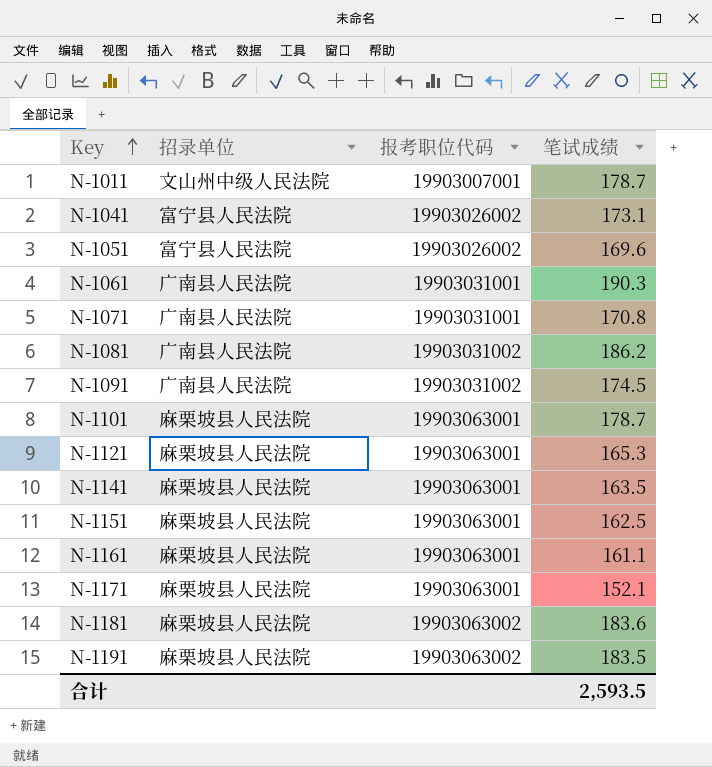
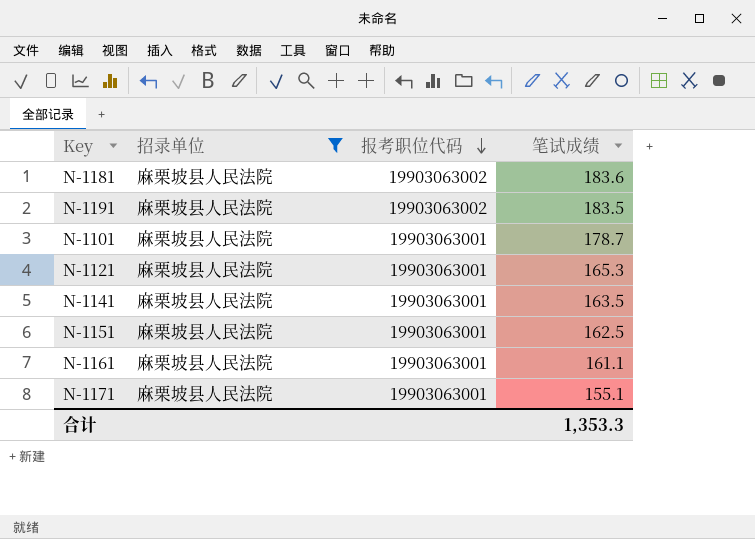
filter: none -> 招录单位 = 麻栗坡县人民法院
row order: Key ascending -> 报考职位代码 descending
N-1171 | 笔试成绩: 152.1 -> 155.1
合计 | 笔试成绩: 2,593.5 -> 1,353.3

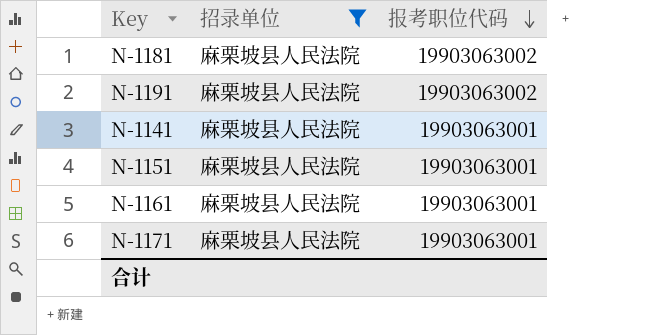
column 笔试成绩 | position: 4 -> none
row N-1101: 麻栗坡县人民法院 | 19903063001 | 178.7 -> none
row N-1121: 麻栗坡县人民法院 | 19903063001 | 165.3 -> none

